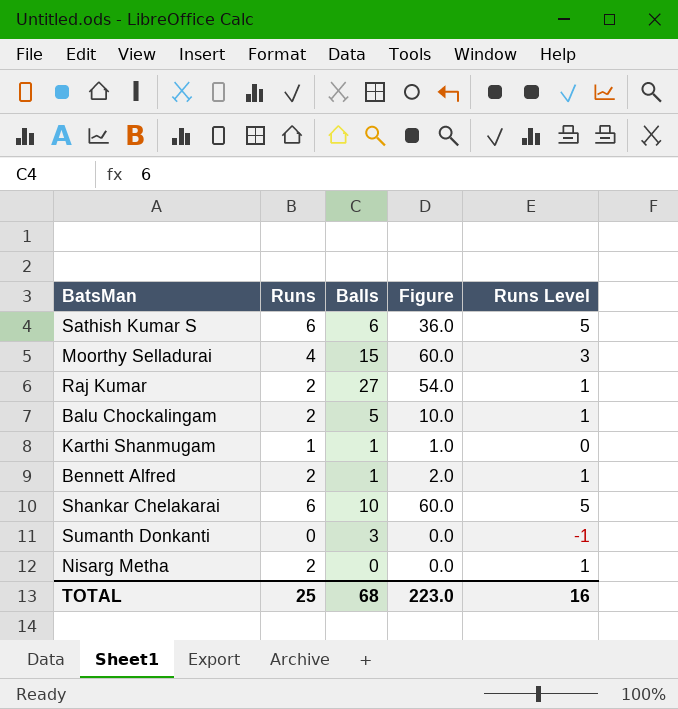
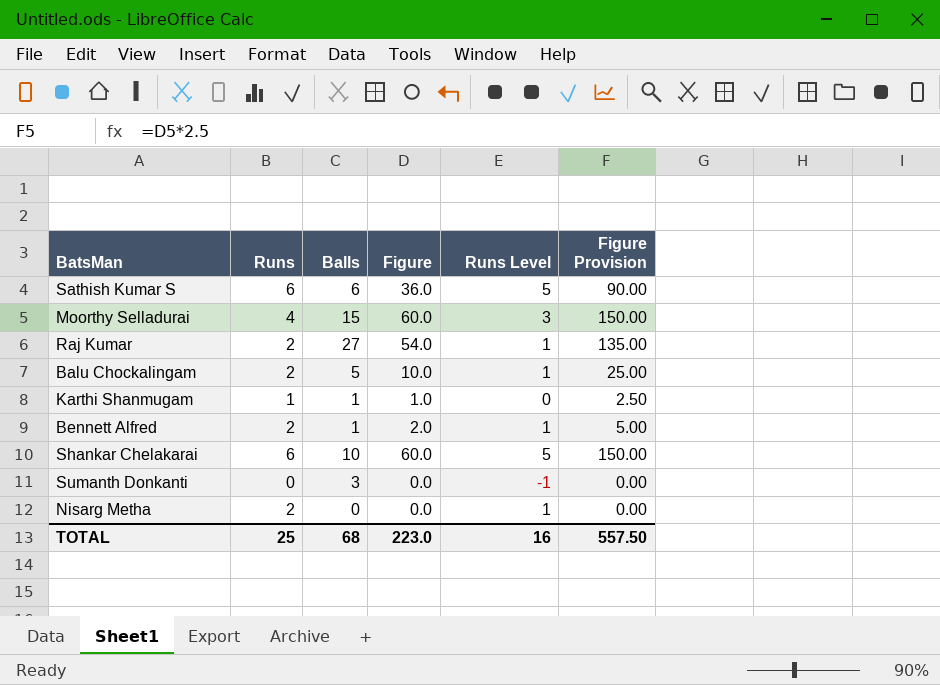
column Figure Provision | formula: none -> [Figure] * 2.5

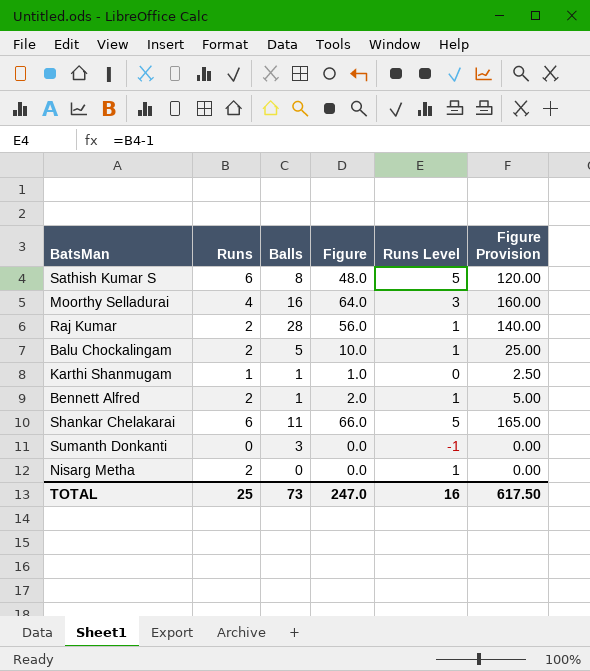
Sathish Kumar S | Balls: 6 -> 8
Sathish Kumar S | Figure: 36.0 -> 48.0
Sathish Kumar S | Figure Provision: 90.00 -> 120.00
Moorthy Selladurai | Balls: 15 -> 16
Moorthy Selladurai | Figure: 60.0 -> 64.0
Moorthy Selladurai | Figure Provision: 150.00 -> 160.00
Raj Kumar | Balls: 27 -> 28
Raj Kumar | Figure: 54.0 -> 56.0
Raj Kumar | Figure Provision: 135.00 -> 140.00
Shankar Chelakarai | Balls: 10 -> 11
Shankar Chelakarai | Figure: 60.0 -> 66.0
Shankar Chelakarai | Figure Provision: 150.00 -> 165.00
TOTAL | Balls: 68 -> 73
TOTAL | Figure: 223.0 -> 247.0
TOTAL | Figure Provision: 557.50 -> 617.50

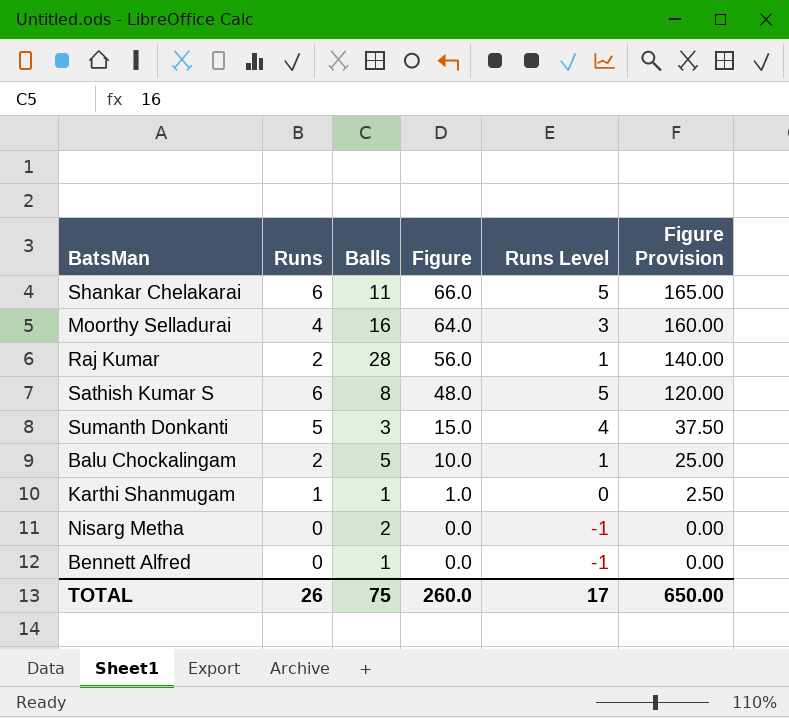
row order: none -> Figure descending
Sumanth Donkanti | Runs: 0 -> 5
Sumanth Donkanti | Figure: 0.0 -> 15.0
Sumanth Donkanti | Runs Level: -1 -> 4
Sumanth Donkanti | Figure Provision: 0.00 -> 37.50
Nisarg Metha | Runs: 2 -> 0
Nisarg Metha | Balls: 0 -> 2
Nisarg Metha | Runs Level: 1 -> -1
Bennett Alfred | Runs: 2 -> 0
Bennett Alfred | Figure: 2.0 -> 0.0
Bennett Alfred | Runs Level: 1 -> -1
Bennett Alfred | Figure Provision: 5.00 -> 0.00
TOTAL | Runs: 25 -> 26
TOTAL | Balls: 73 -> 75
TOTAL | Figure: 247.0 -> 260.0
TOTAL | Runs Level: 16 -> 17
TOTAL | Figure Provision: 617.50 -> 650.00

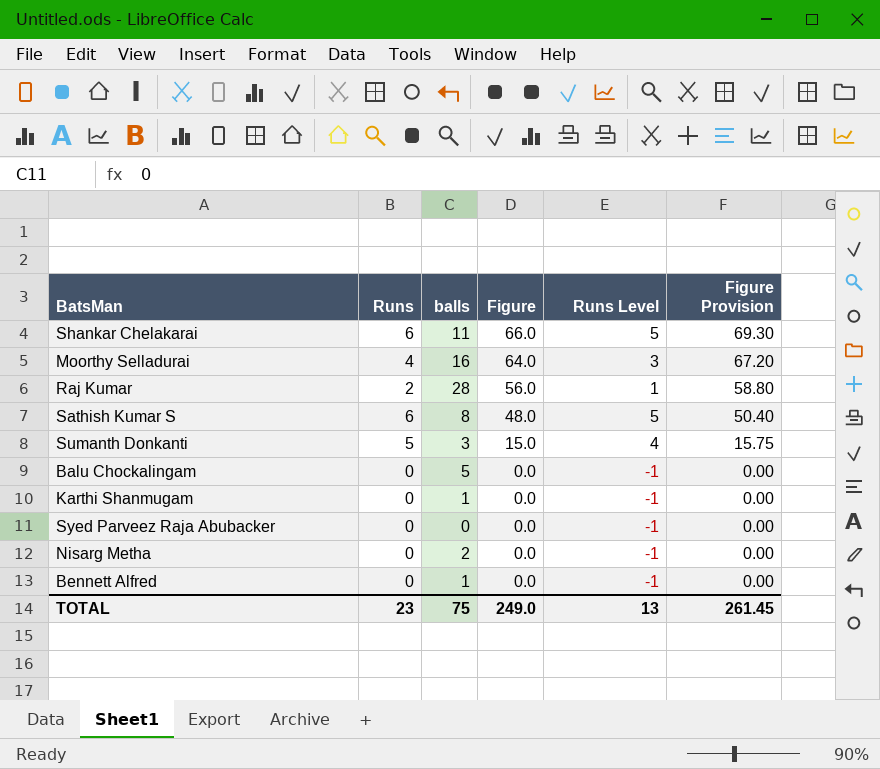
column name: Balls -> balls
column Figure Provision | formula: [Figure] * 2.5 -> [Figure] * 1.05
Balu Chockalingam | Runs: 2 -> 0
Balu Chockalingam | Figure: 10.0 -> 0.0
Balu Chockalingam | Runs Level: 1 -> -1
Karthi Shanmugam | Runs: 1 -> 0
Karthi Shanmugam | Figure: 1.0 -> 0.0
Karthi Shanmugam | Runs Level: 0 -> -1
row Syed Parveez Raja Abubacker: none -> 0 | 0 | 0.0 | -1 | 0.00
TOTAL | Runs: 26 -> 23
TOTAL | Figure: 260.0 -> 249.0
TOTAL | Runs Level: 17 -> 13
TOTAL | Figure Provision: 650.00 -> 261.45

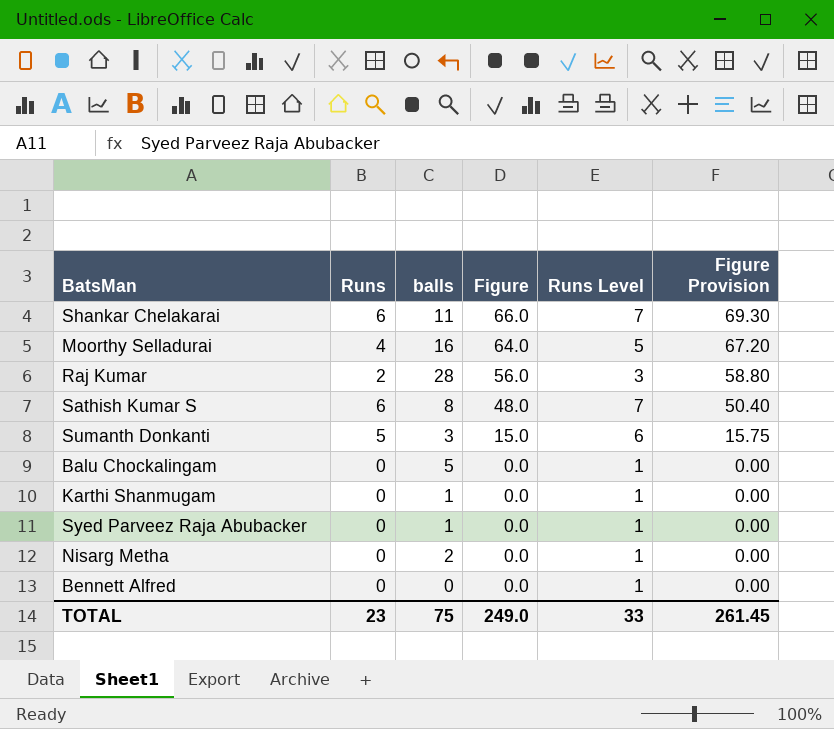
column Runs Level | formula: [Runs] - 1 -> [Runs] + 1
Syed Parveez Raja Abubacker | balls: 0 -> 1
Bennett Alfred | balls: 1 -> 0
TOTAL | Runs Level: 13 -> 33

